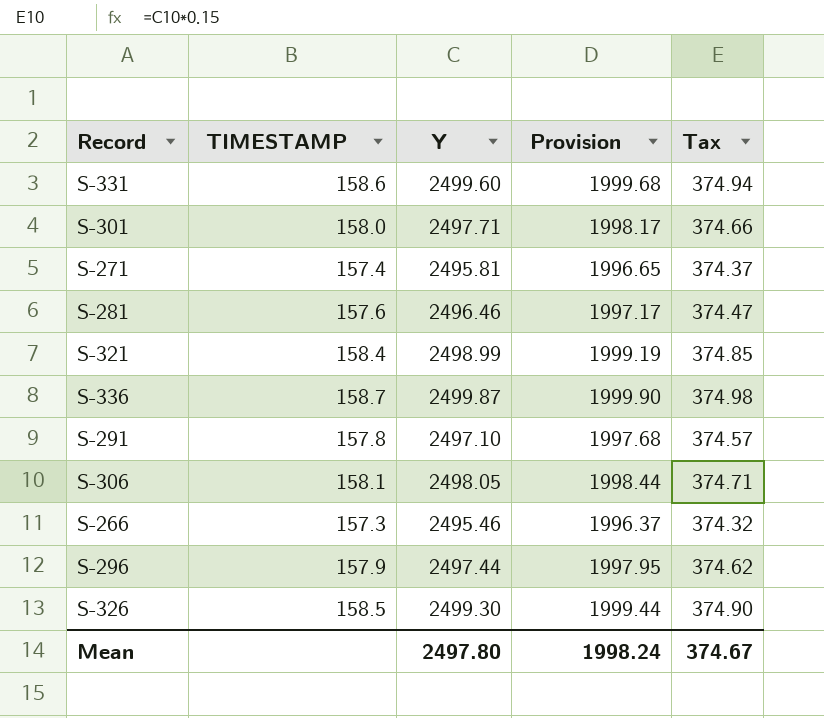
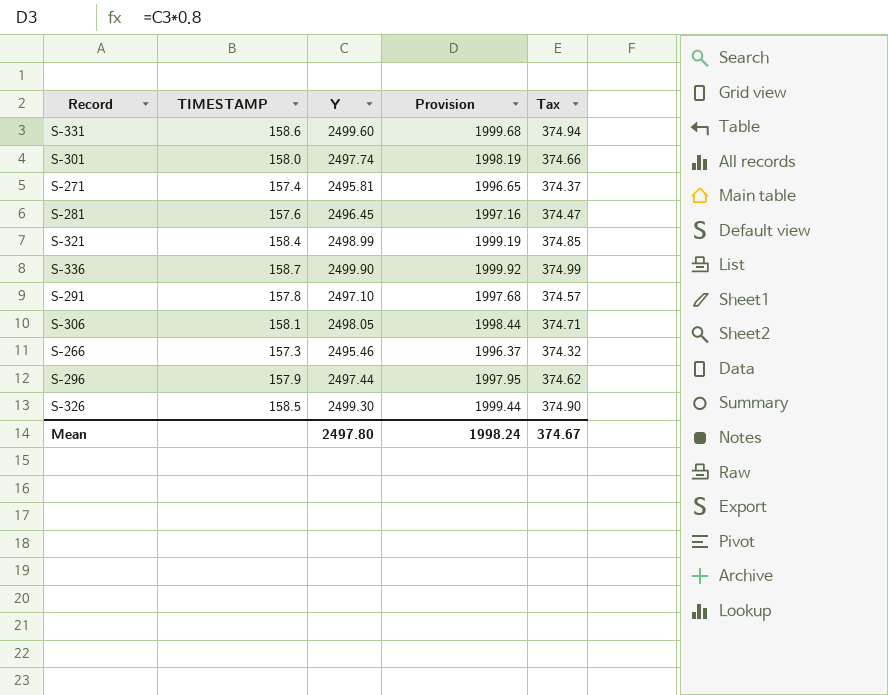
S-301 | Y: 2497.71 -> 2497.74
S-301 | Provision: 1998.17 -> 1998.19
S-281 | Y: 2496.46 -> 2496.45
S-281 | Provision: 1997.17 -> 1997.16
S-336 | Y: 2499.87 -> 2499.90
S-336 | Provision: 1999.90 -> 1999.92
S-336 | Tax: 374.98 -> 374.99

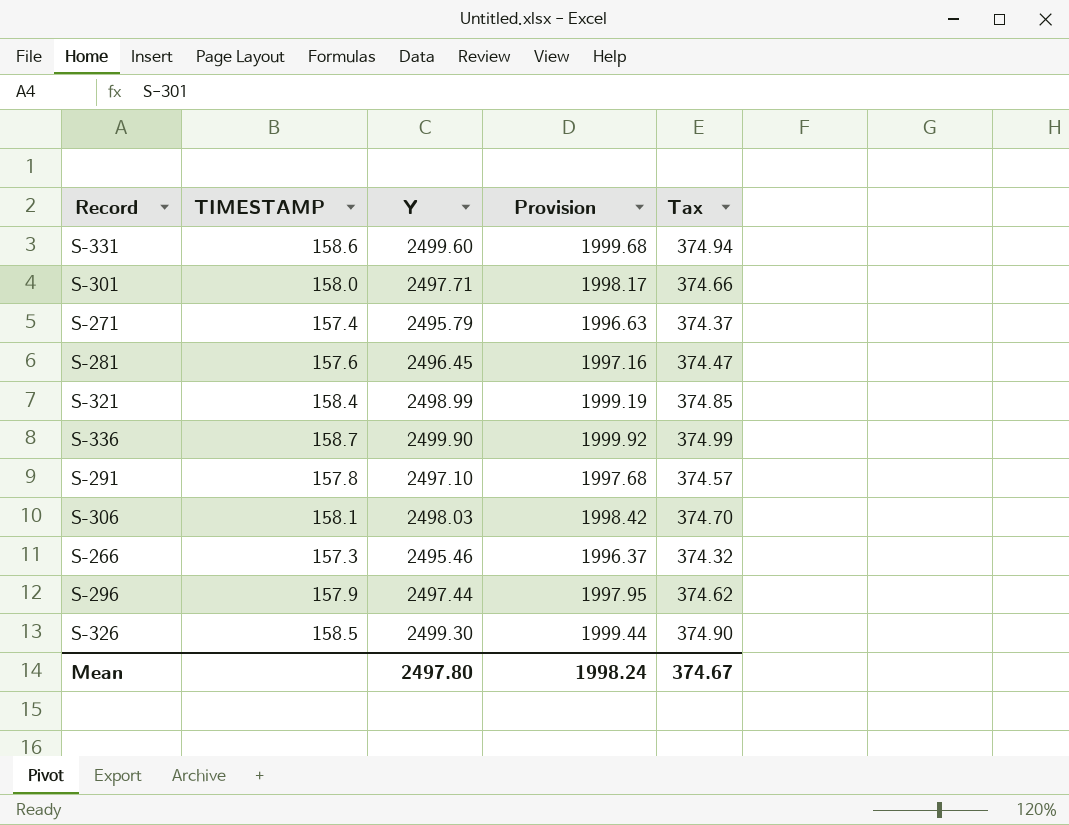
S-301 | Y: 2497.74 -> 2497.71
S-301 | Provision: 1998.19 -> 1998.17
S-271 | Y: 2495.81 -> 2495.79
S-271 | Provision: 1996.65 -> 1996.63
S-306 | Y: 2498.05 -> 2498.03
S-306 | Provision: 1998.44 -> 1998.42
S-306 | Tax: 374.71 -> 374.70

